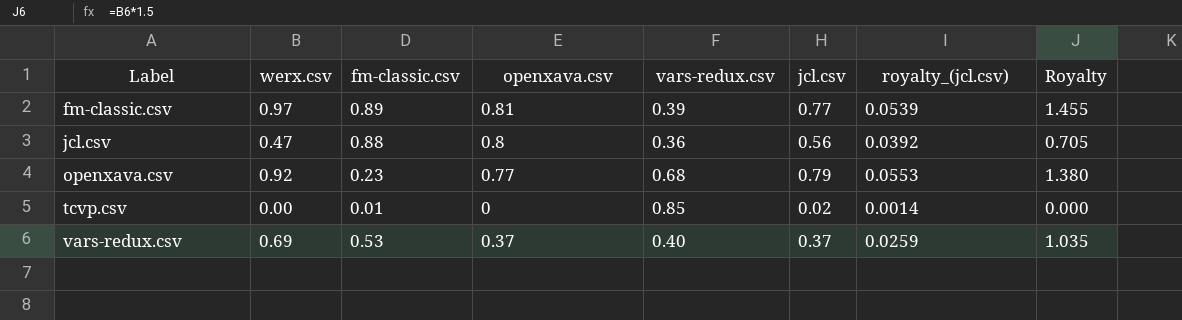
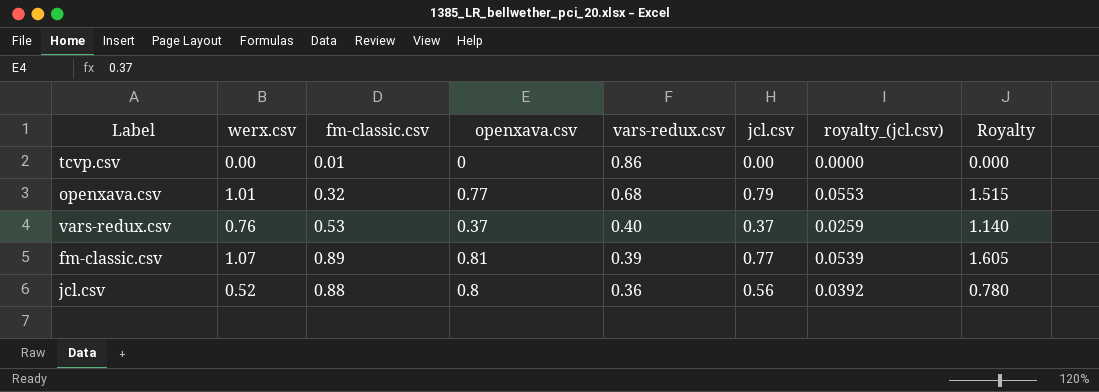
row order: Label ascending -> vars-redux.csv descending
tcvp.csv | vars-redux.csv: 0.85 -> 0.86
tcvp.csv | jcl.csv: 0.02 -> 0.00
tcvp.csv | royalty_(jcl.csv): 0.0014 -> 0.0000
openxava.csv | werx.csv: 0.92 -> 1.01
openxava.csv | fm-classic.csv: 0.23 -> 0.32
openxava.csv | Royalty: 1.380 -> 1.515
vars-redux.csv | werx.csv: 0.69 -> 0.76
vars-redux.csv | Royalty: 1.035 -> 1.140
fm-classic.csv | werx.csv: 0.97 -> 1.07
fm-classic.csv | Royalty: 1.455 -> 1.605
jcl.csv | werx.csv: 0.47 -> 0.52
jcl.csv | Royalty: 0.705 -> 0.780

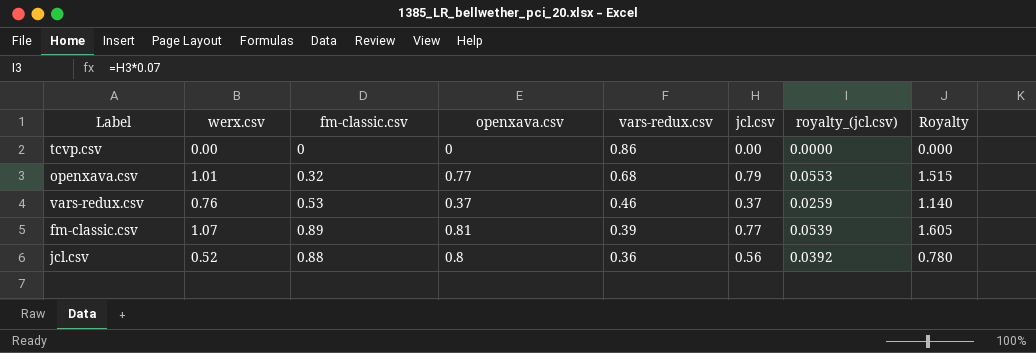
tcvp.csv | fm-classic.csv: 0.01 -> 0
vars-redux.csv | vars-redux.csv: 0.40 -> 0.46

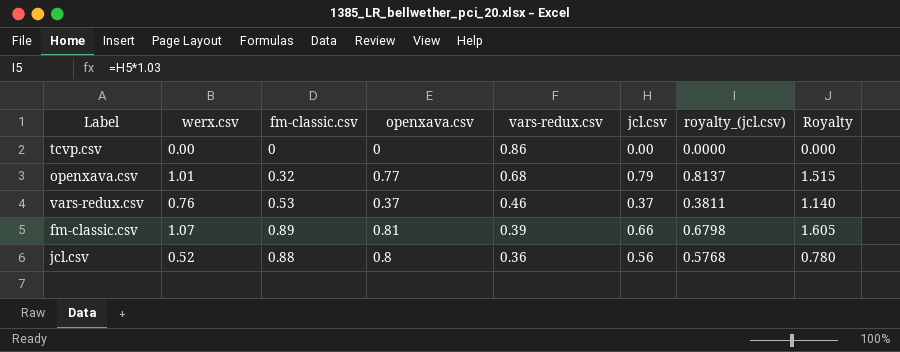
column royalty_(jcl.csv) | formula: [jcl.csv] * 0.07 -> [jcl.csv] * 1.03
fm-classic.csv | jcl.csv: 0.77 -> 0.66

